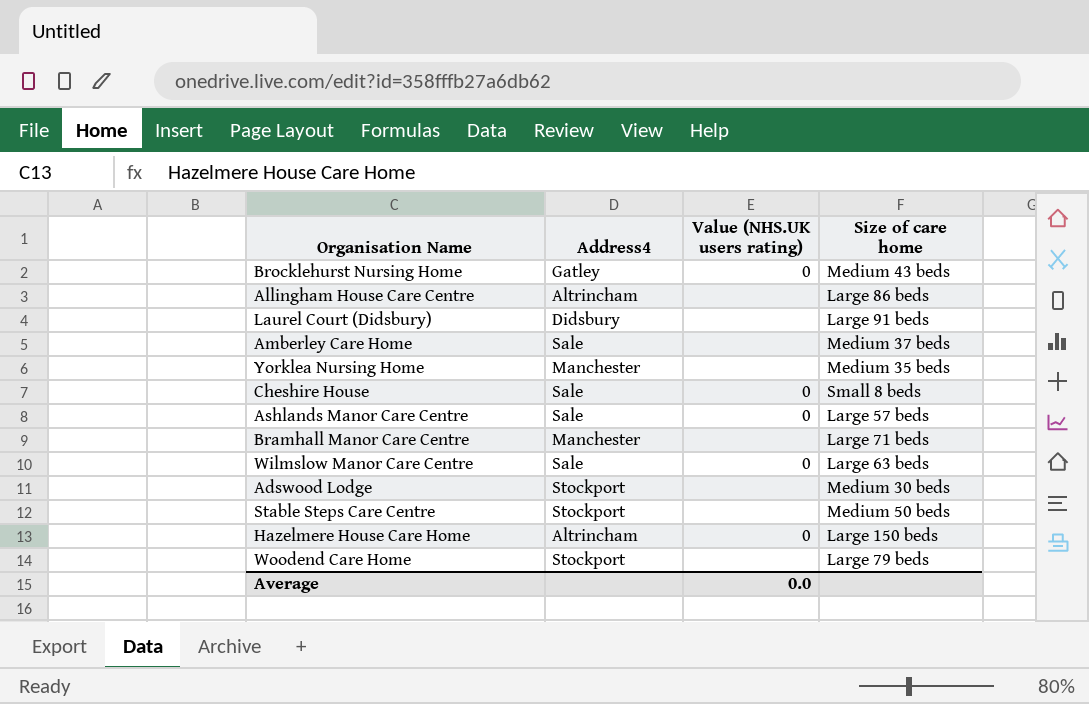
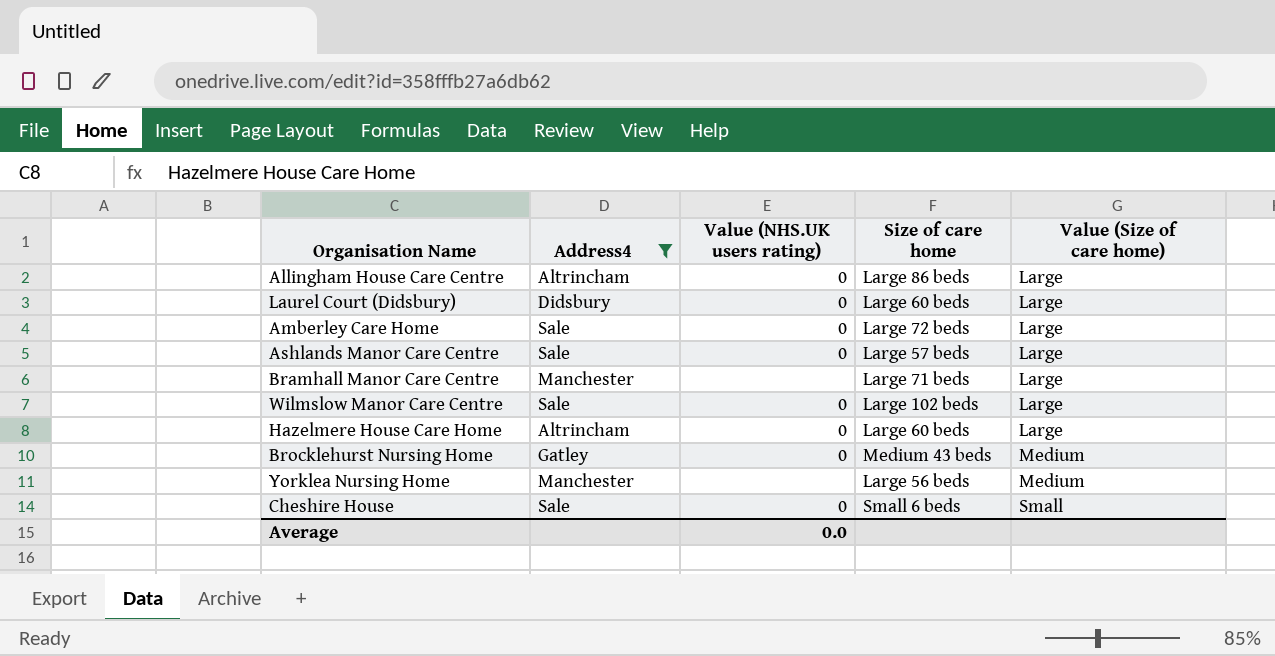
filter: none -> Address4 != Stockport
row order: none -> Value (Size of care home) ascending
column Value (Size of care home) | position: none -> 5
Allingham House Care Centre | Value (NHS.UK users rating): none -> 0
Laurel Court (Didsbury) | Value (NHS.UK users rating): none -> 0
Laurel Court (Didsbury) | Size of care home: Large 91 beds -> Large 60 beds
Amberley Care Home | Value (NHS.UK users rating): none -> 0
Amberley Care Home | Size of care home: Medium 37 beds -> Large 72 beds
Wilmslow Manor Care Centre | Size of care home: Large 63 beds -> Large 102 beds
Hazelmere House Care Home | Size of care home: Large 150 beds -> Large 60 beds
Yorklea Nursing Home | Size of care home: Medium 35 beds -> Large 56 beds
Cheshire House | Size of care home: Small 8 beds -> Small 6 beds

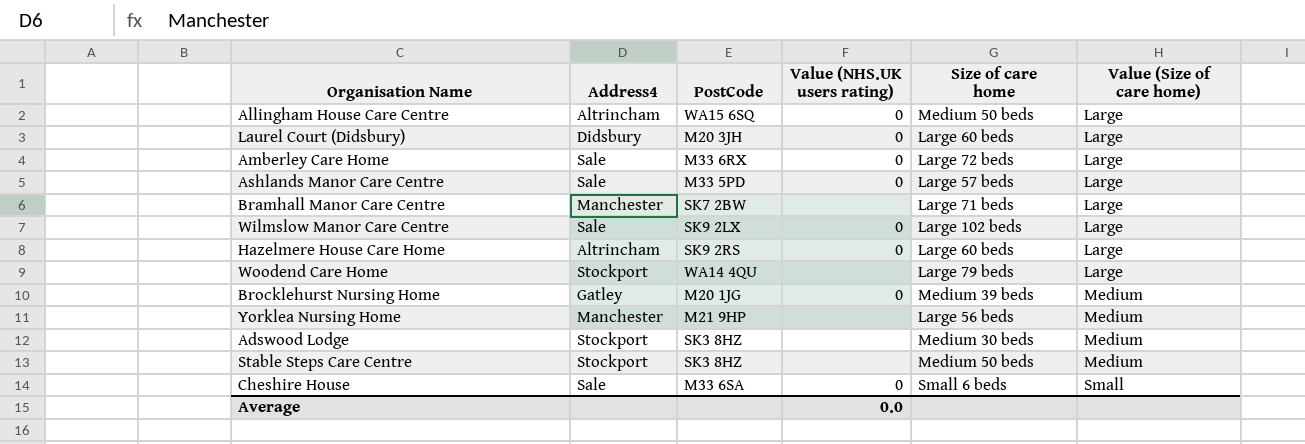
filter: Address4 != Stockport -> none
column PostCode | position: none -> 3
Allingham House Care Centre | Size of care home: Large 86 beds -> Medium 50 beds
Brocklehurst Nursing Home | Size of care home: Medium 43 beds -> Medium 39 beds

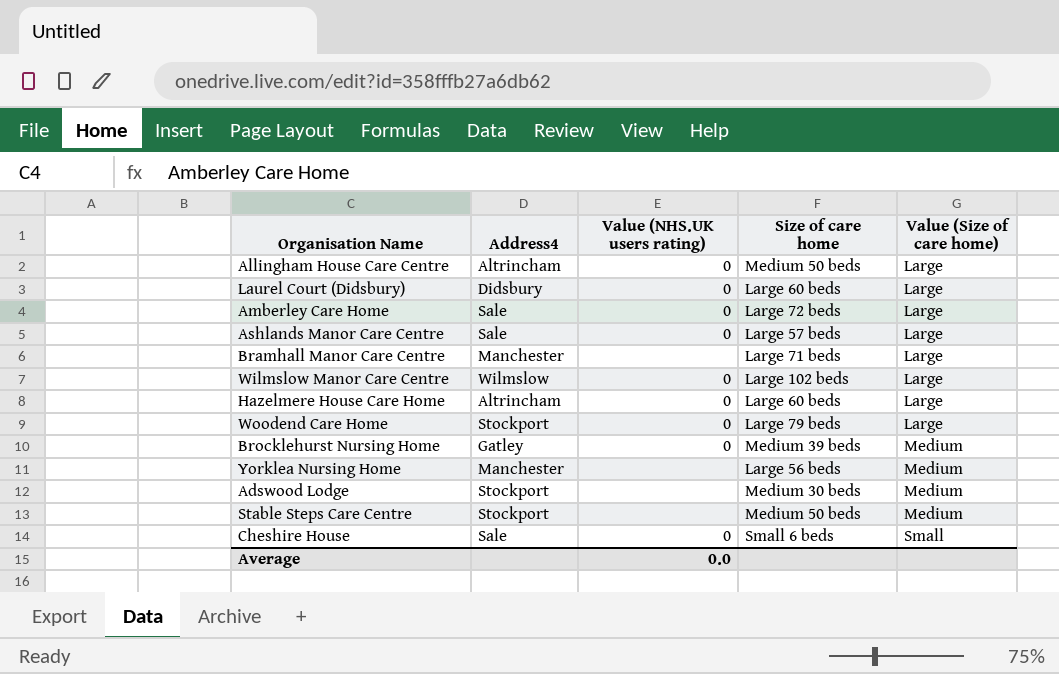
column PostCode | position: 3 -> none
Wilmslow Manor Care Centre | Address4: Sale -> Wilmslow
Woodend Care Home | Value (NHS.UK users rating): none -> 0

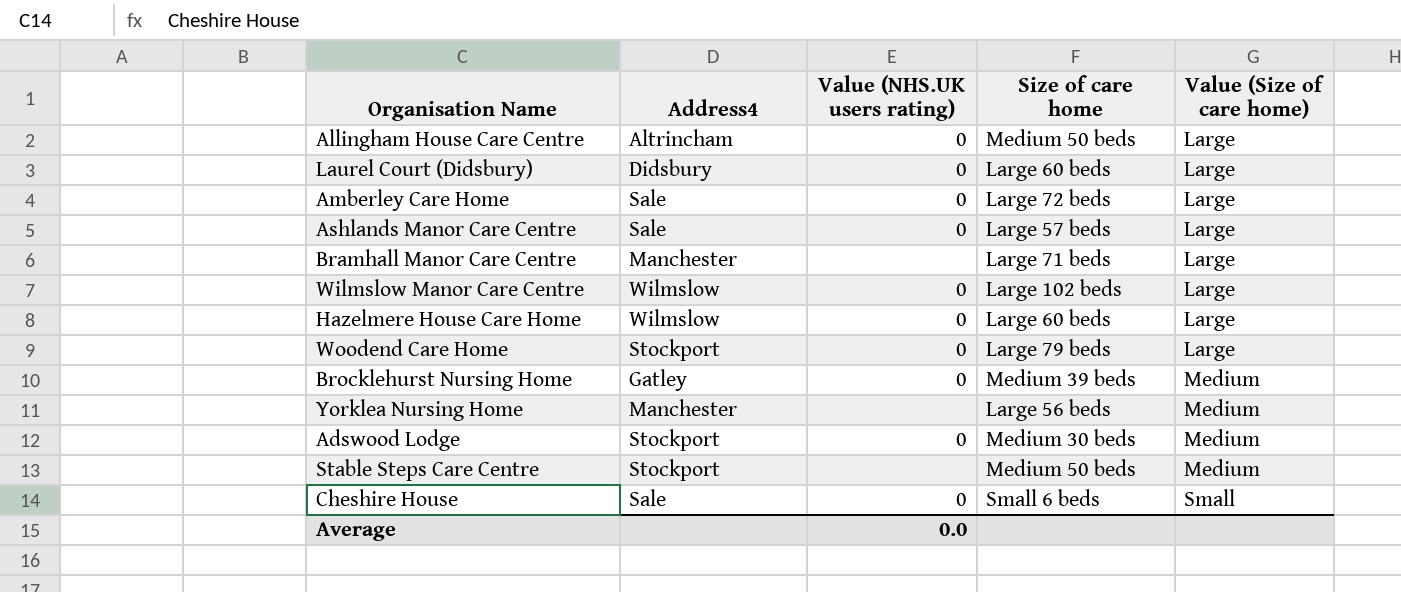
Hazelmere House Care Home | Address4: Altrincham -> Wilmslow
Adswood Lodge | Value (NHS.UK users rating): none -> 0

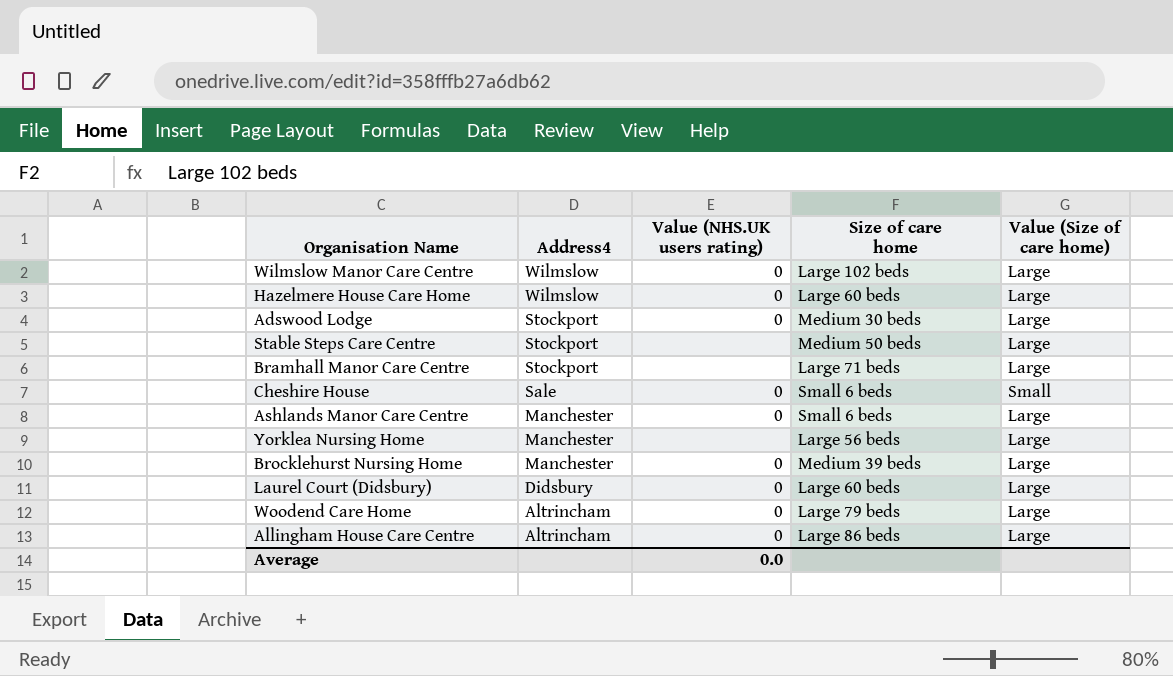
row order: Value (Size of care home) ascending -> Address4 descending
row Amberley Care Home: Sale | 0 | Large 72 beds | Large -> none
Adswood Lodge | Value (Size of care home): Medium -> Large
Stable Steps Care Centre | Value (Size of care home): Medium -> Large
Bramhall Manor Care Centre | Address4: Manchester -> Stockport
Ashlands Manor Care Centre | Address4: Sale -> Manchester
Ashlands Manor Care Centre | Size of care home: Large 57 beds -> Small 6 beds
Yorklea Nursing Home | Value (Size of care home): Medium -> Large
Brocklehurst Nursing Home | Address4: Gatley -> Manchester
Brocklehurst Nursing Home | Value (Size of care home): Medium -> Large
Woodend Care Home | Address4: Stockport -> Altrincham
Allingham House Care Centre | Size of care home: Medium 50 beds -> Large 86 beds

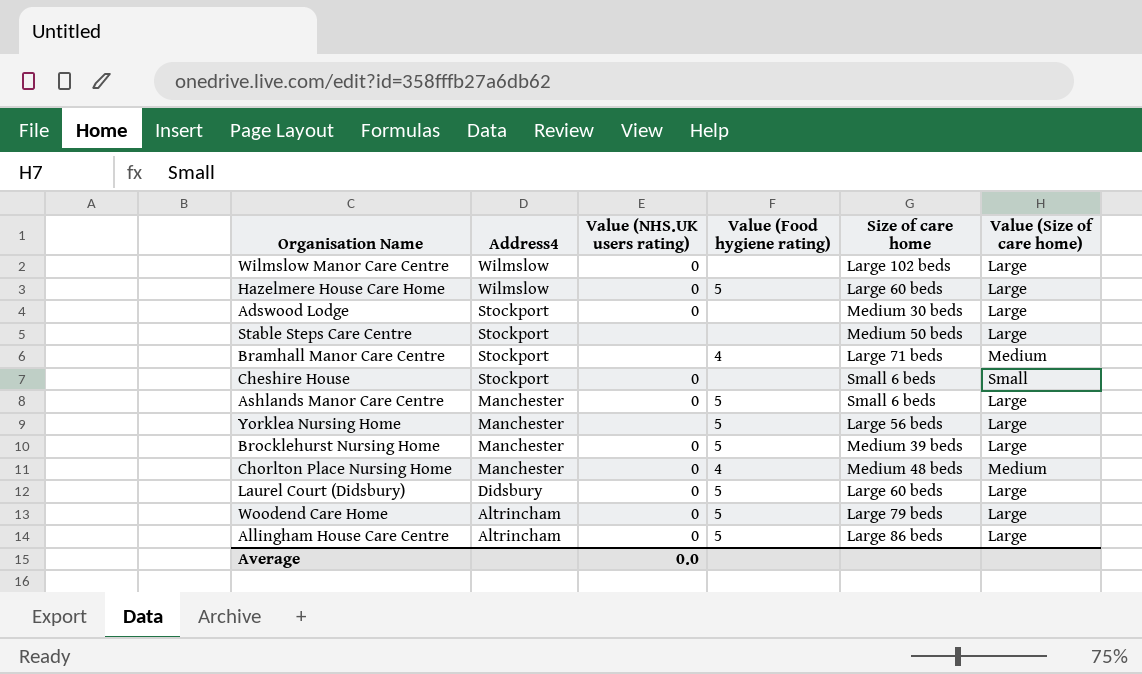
column Value (Food hygiene rating) | position: none -> 4
Bramhall Manor Care Centre | Value (Size of care home): Large -> Medium
Cheshire House | Address4: Sale -> Stockport
row Chorlton Place Nursing Home: none -> Manchester | 0 | 4 | Medium 48 beds | Medium

